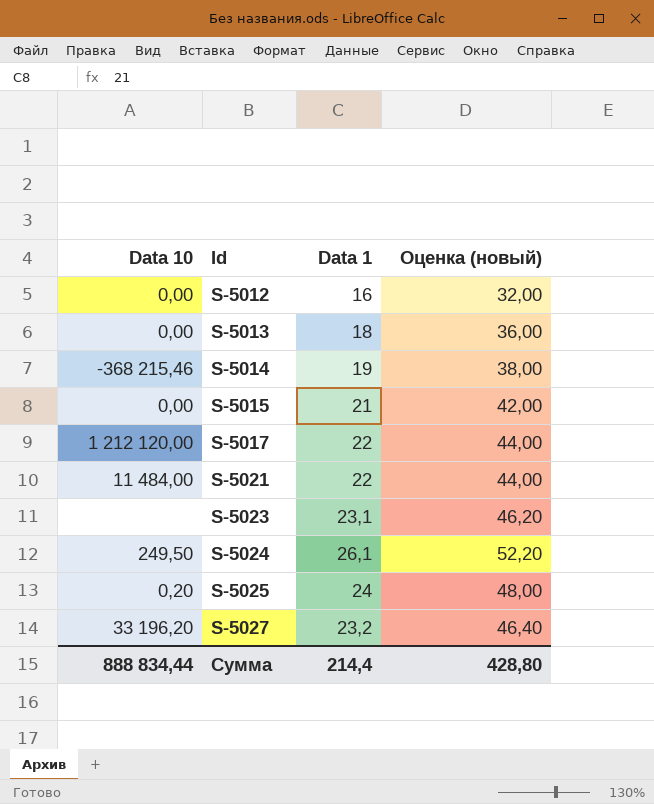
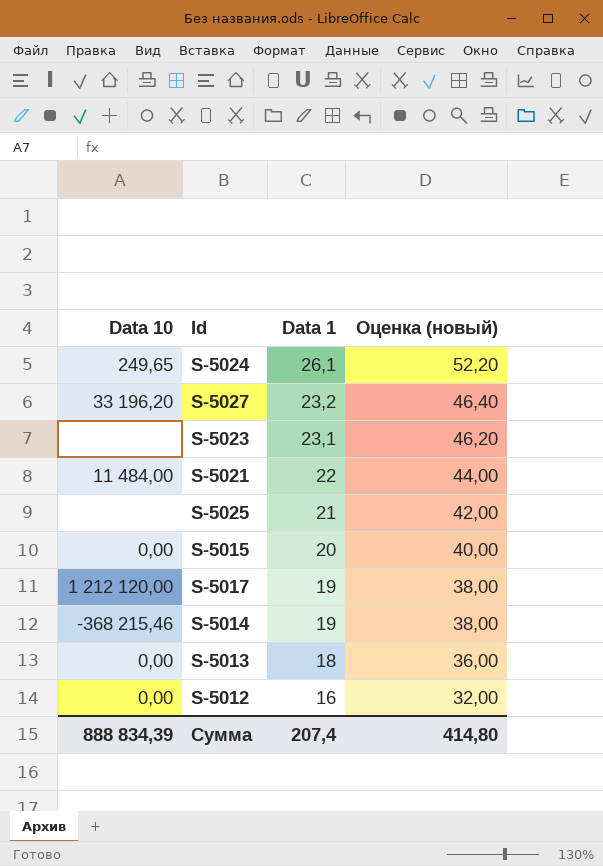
row order: Id ascending -> Data 1 descending
S-5024 | Data 10: 249,50 -> 249,65
S-5025 | Data 10: 0,20 -> none
S-5025 | Data 1: 24 -> 21
S-5025 | Оценка (новый): 48,00 -> 42,00
S-5015 | Data 1: 21 -> 20
S-5015 | Оценка (новый): 42,00 -> 40,00
S-5017 | Data 1: 22 -> 19
S-5017 | Оценка (новый): 44,00 -> 38,00
Сумма | Data 10: 888 834,44 -> 888 834,39
Сумма | Data 1: 214,4 -> 207,4
Сумма | Оценка (новый): 428,80 -> 414,80

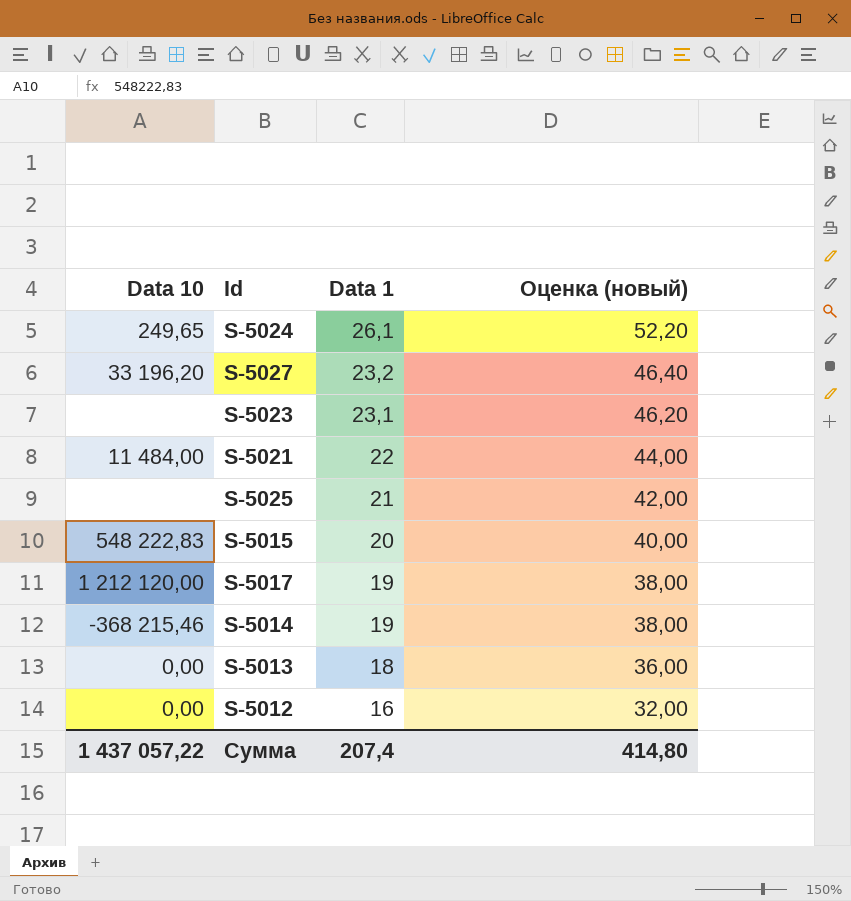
S-5015 | Data 10: 0,00 -> 548 222,83
Сумма | Data 10: 888 834,39 -> 1 437 057,22

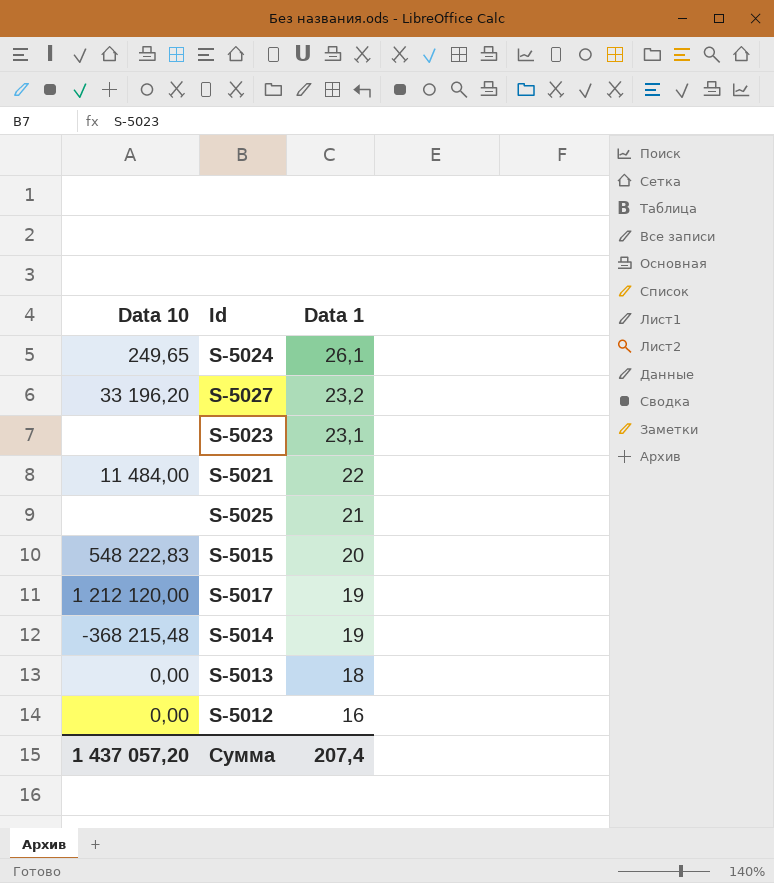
column Оценка (новый) | formula: [Data 1] * 2 -> none
S-5014 | Data 10: -368 215,46 -> -368 215,48
Сумма | Data 10: 1 437 057,22 -> 1 437 057,20

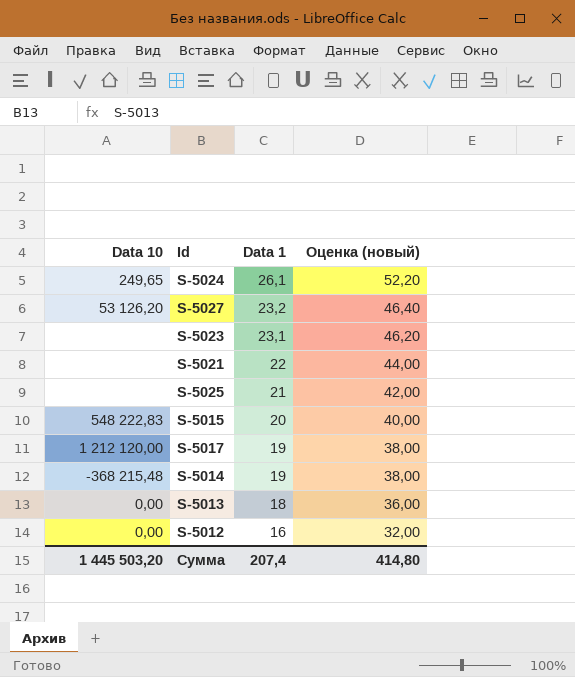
column Оценка (новый) | formula: none -> [Data 1] * 2
S-5027 | Data 10: 33 196,20 -> 53 126,20
S-5021 | Data 10: 11 484,00 -> none
Сумма | Data 10: 1 437 057,20 -> 1 445 503,20

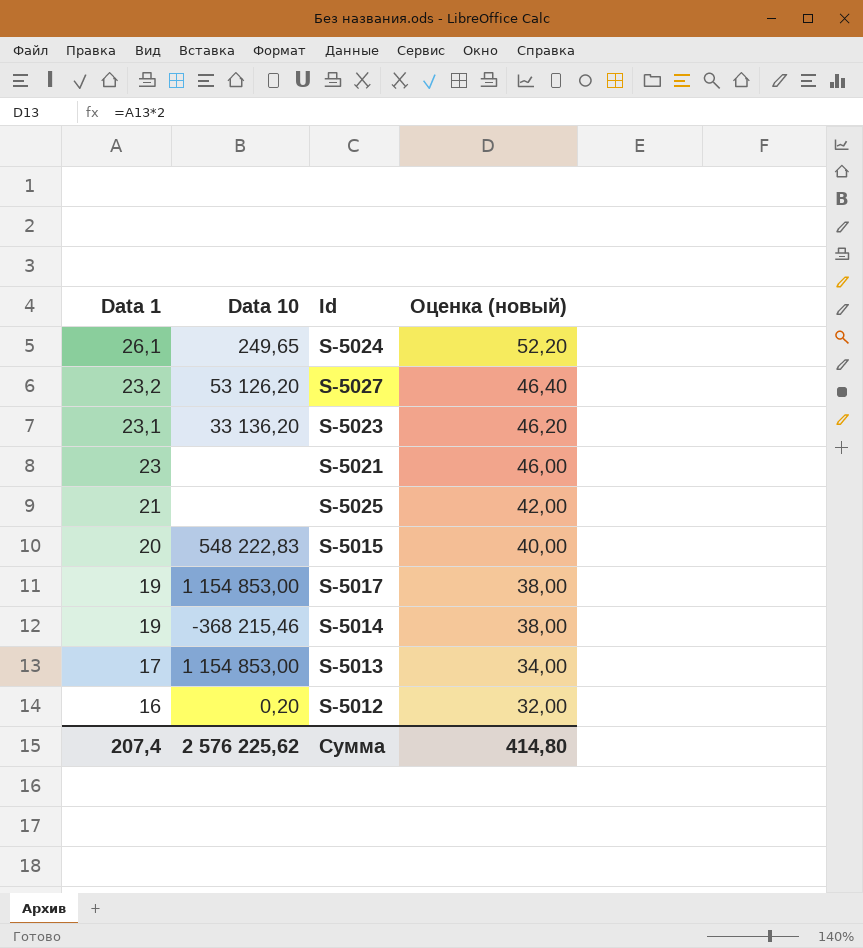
column Data 1 | position: 3 -> 1
S-5023 | Data 10: none -> 33 136,20
S-5021 | Data 1: 22 -> 23
S-5021 | Оценка (новый): 44,00 -> 46,00
S-5017 | Data 10: 1 212 120,00 -> 1 154 853,00
S-5014 | Data 10: -368 215,48 -> -368 215,46
S-5013 | Data 1: 18 -> 17
S-5013 | Data 10: 0,00 -> 1 154 853,00
S-5013 | Оценка (новый): 36,00 -> 34,00
S-5012 | Data 10: 0,00 -> 0,20
Сумма | Data 10: 1 445 503,20 -> 2 576 225,62

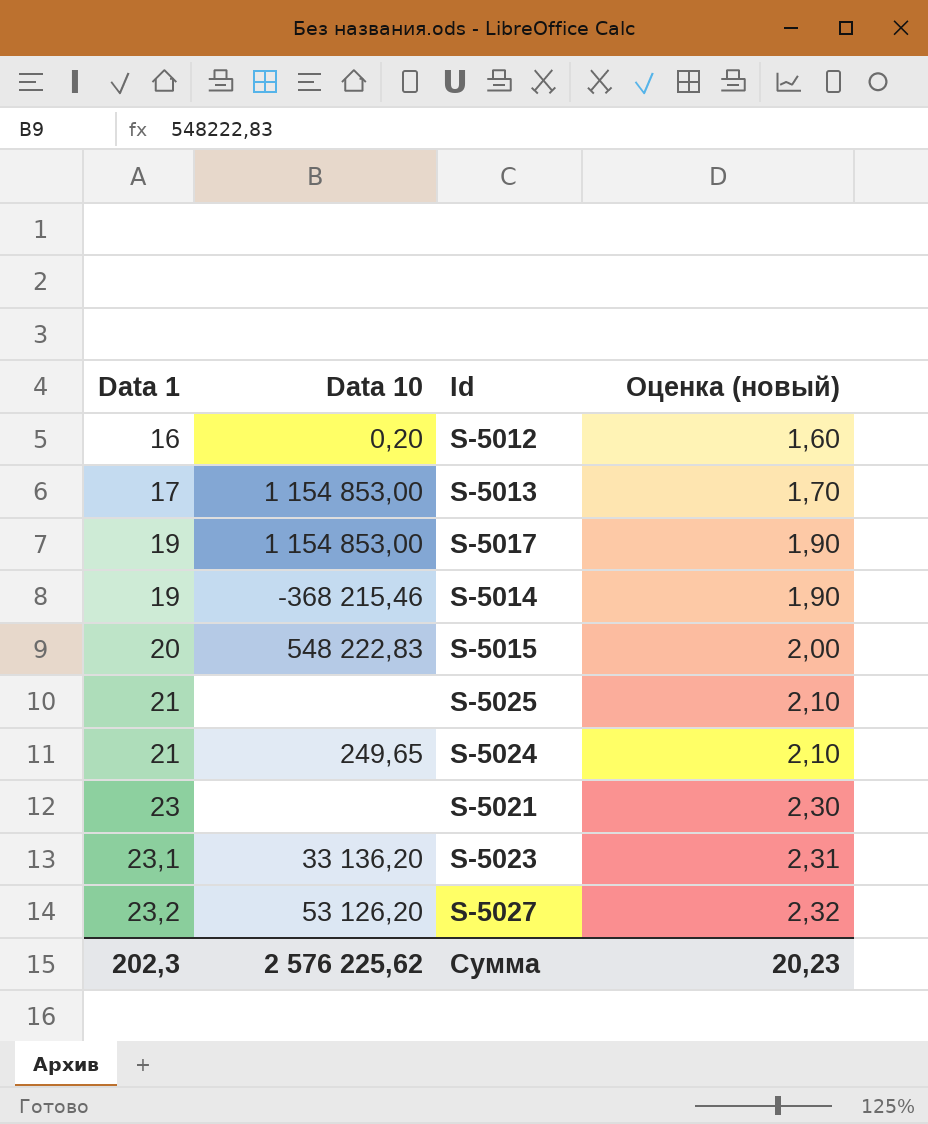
row order: Data 1 descending -> Data 1 ascending
column Оценка (новый) | formula: [Data 1] * 2 -> [Data 1] * 0,1
S-5024 | Data 1: 26,1 -> 21
Сумма | Data 1: 207,4 -> 202,3
Сумма | Оценка (новый): 414,80 -> 20,23

